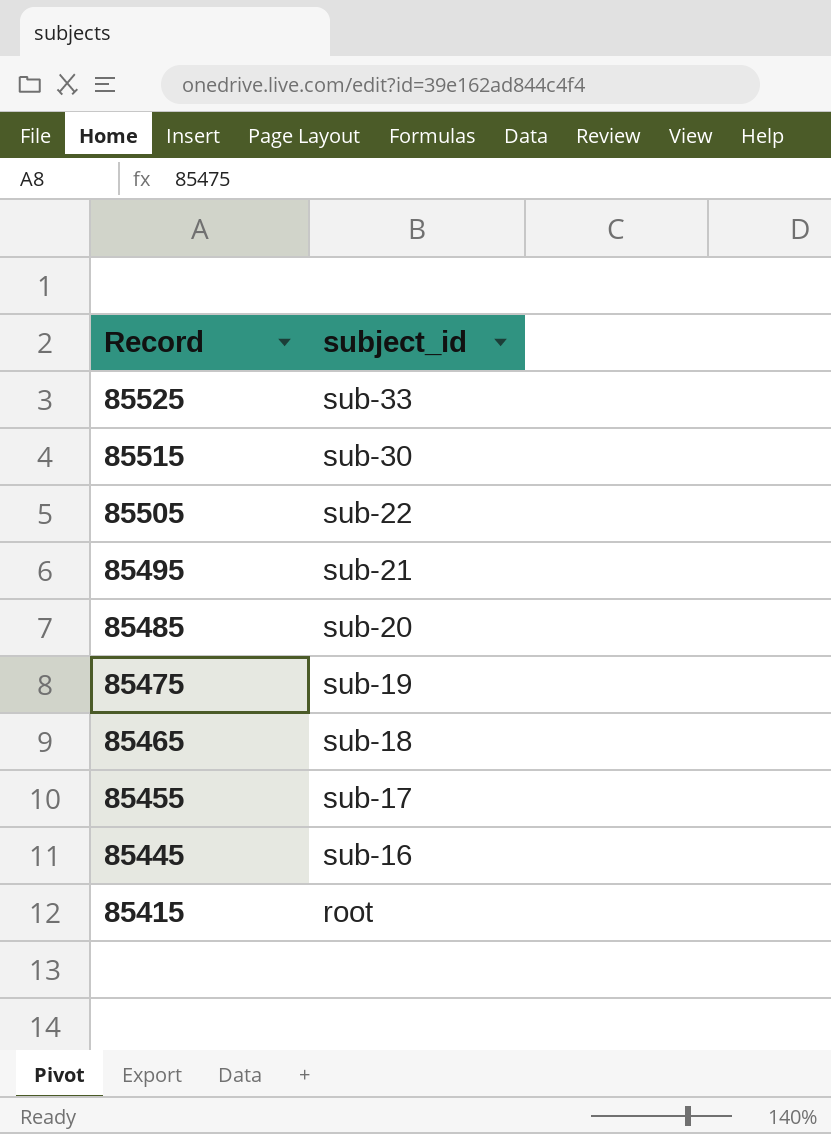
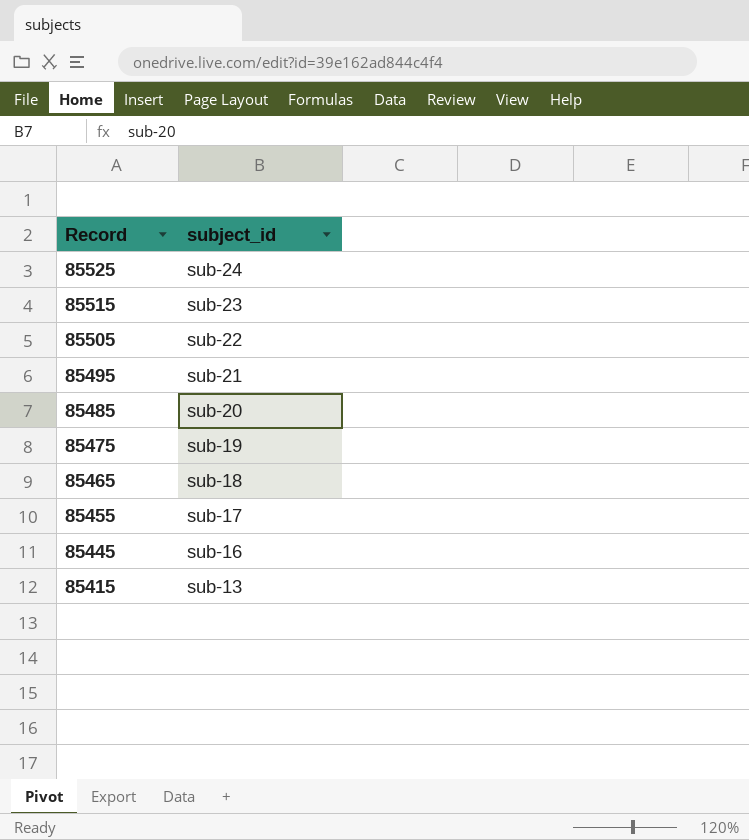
85525 | subject_id: sub-33 -> sub-24
85515 | subject_id: sub-30 -> sub-23
85415 | subject_id: root -> sub-13

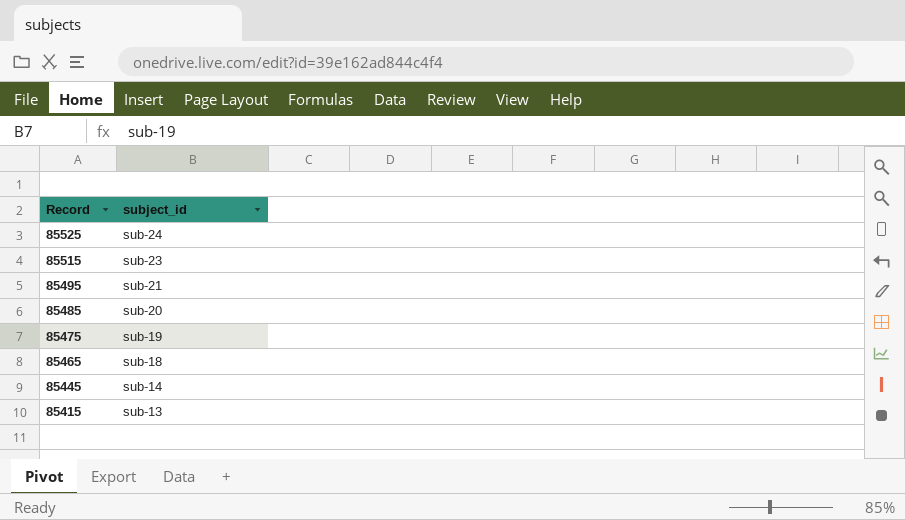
row 85505: sub-22 -> none
row 85455: sub-17 -> none
85445 | subject_id: sub-16 -> sub-14

